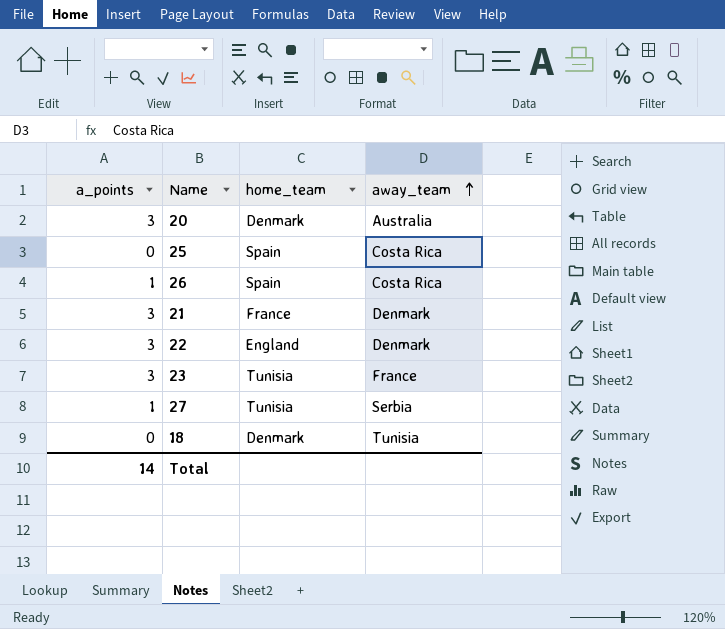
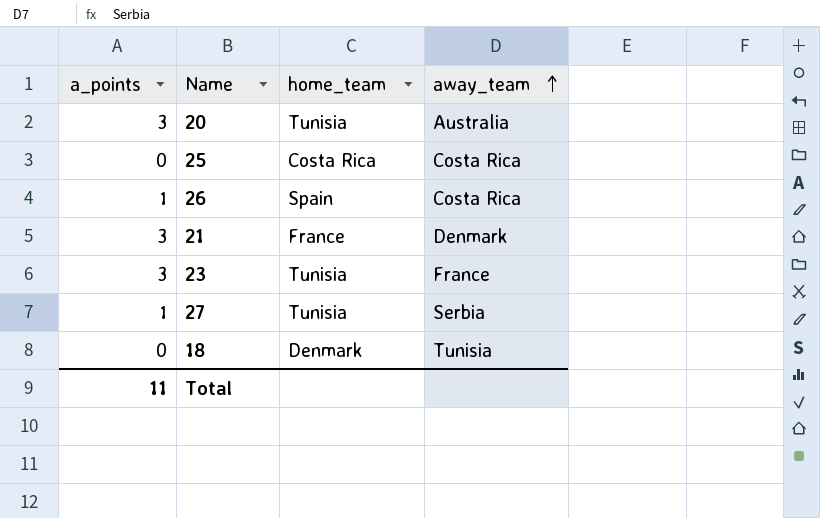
row 22: 3 | England | Denmark -> none
20 | home_team: Denmark -> Tunisia
25 | home_team: Spain -> Costa Rica
Total | a_points: 14 -> 11

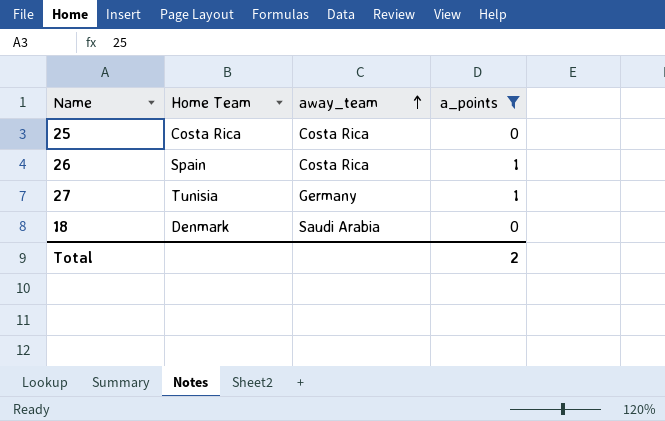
filter: none -> a_points != 3
column name: home_team -> Home Team
column a_points | position: 1 -> 4
27 | away_team: Serbia -> Germany
18 | away_team: Tunisia -> Saudi Arabia
Total | a_points: 11 -> 2

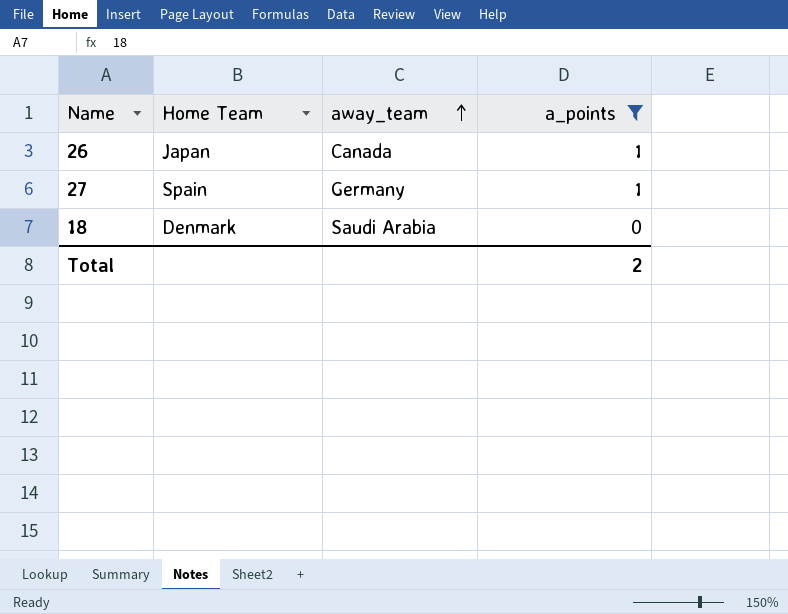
row 25: Costa Rica | Costa Rica | 0 -> none
26 | Home Team: Spain -> Japan
26 | away_team: Costa Rica -> Canada
27 | Home Team: Tunisia -> Spain

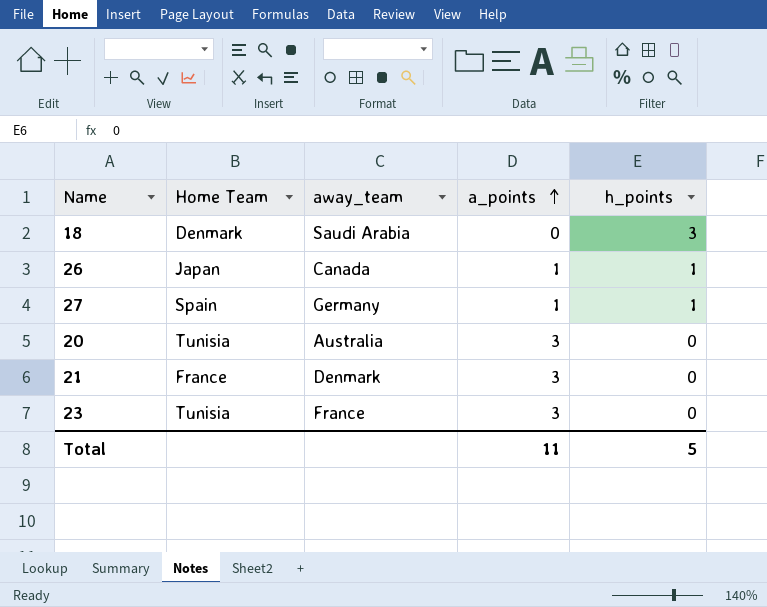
filter: a_points != 3 -> none
row order: away_team ascending -> a_points ascending
column h_points | position: none -> 5
Total | a_points: 2 -> 11

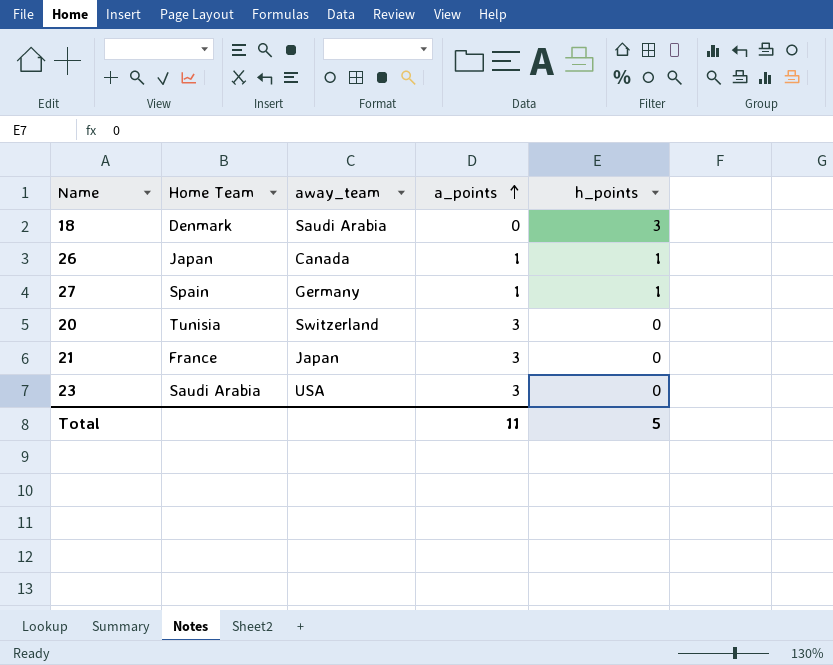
20 | away_team: Australia -> Switzerland
21 | away_team: Denmark -> Japan
23 | Home Team: Tunisia -> Saudi Arabia
23 | away_team: France -> USA

